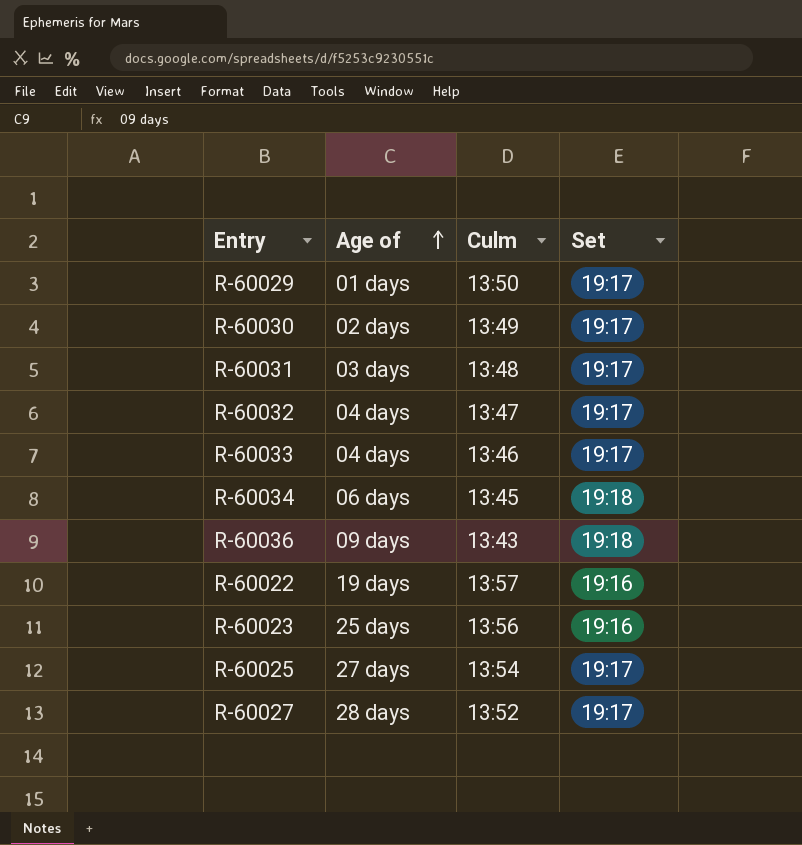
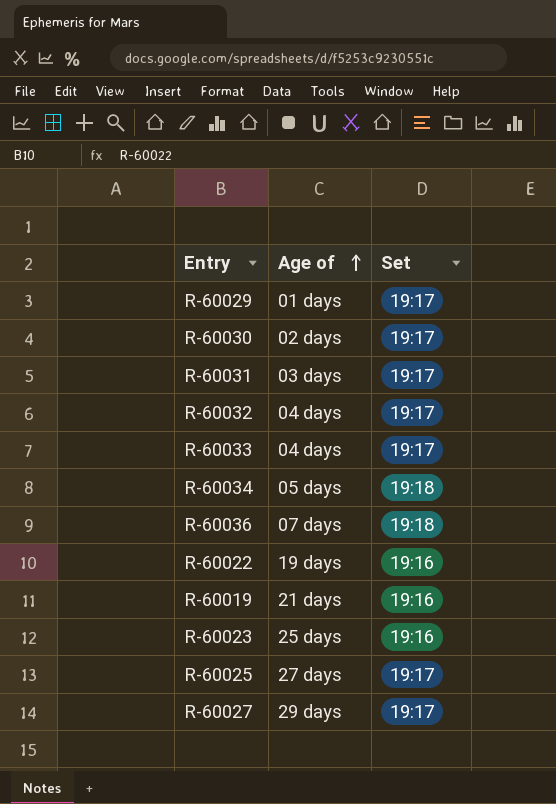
column Culm | position: 3 -> none
R-60034 | Age of: 06 days -> 05 days
R-60036 | Age of: 09 days -> 07 days
row R-60019: none -> 21 days | 19:16
R-60027 | Age of: 28 days -> 29 days

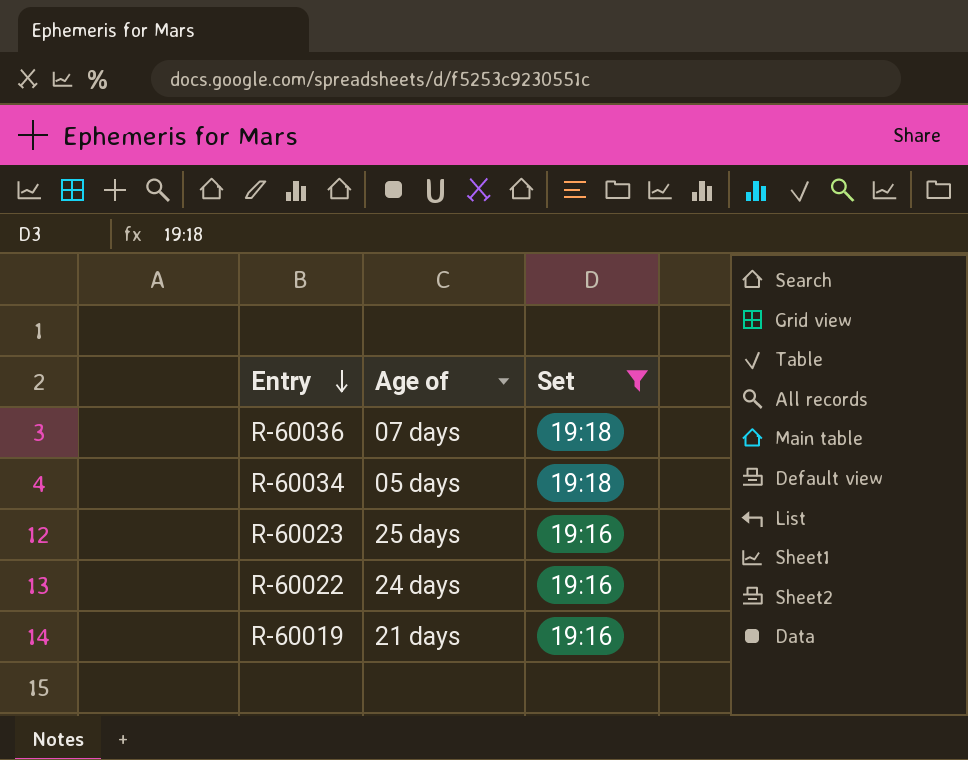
filter: none -> Set != 19:17
row order: Age of ascending -> Entry descending
R-60022 | Age of: 19 days -> 24 days

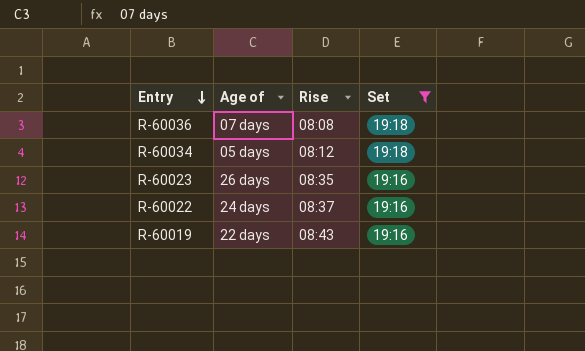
column Rise | position: none -> 3
R-60023 | Age of: 25 days -> 26 days
R-60019 | Age of: 21 days -> 22 days

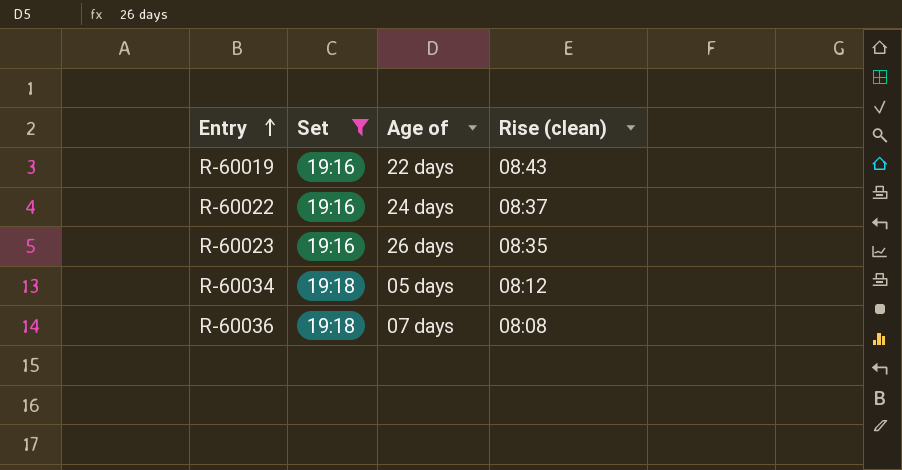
row order: Entry descending -> Entry ascending
column Set | position: 4 -> 2
column name: Rise -> Rise (clean)

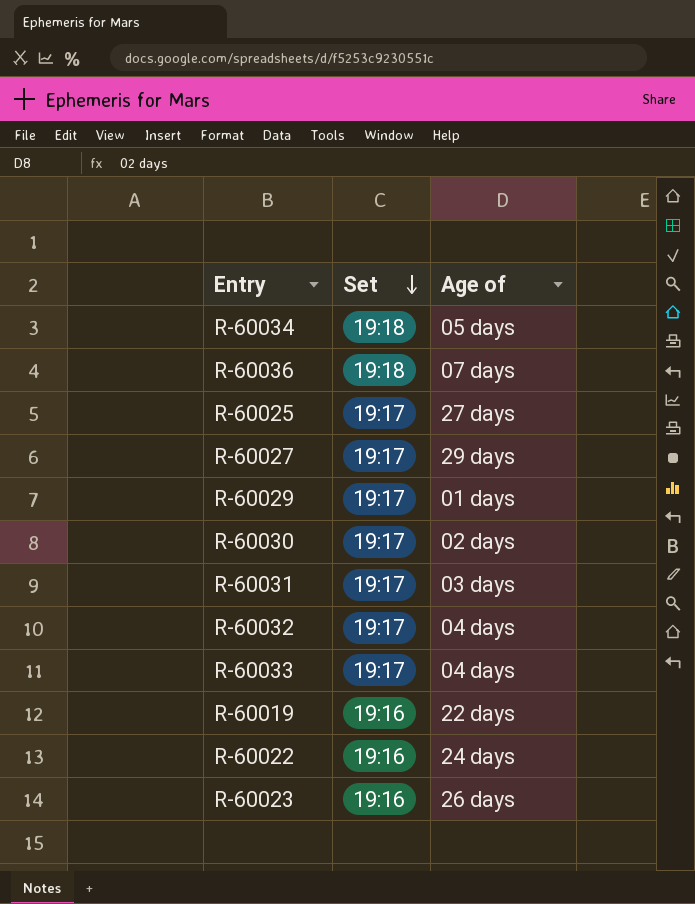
filter: Set != 19:17 -> none
row order: Entry ascending -> Set descending
column Rise (clean) | position: 4 -> none

